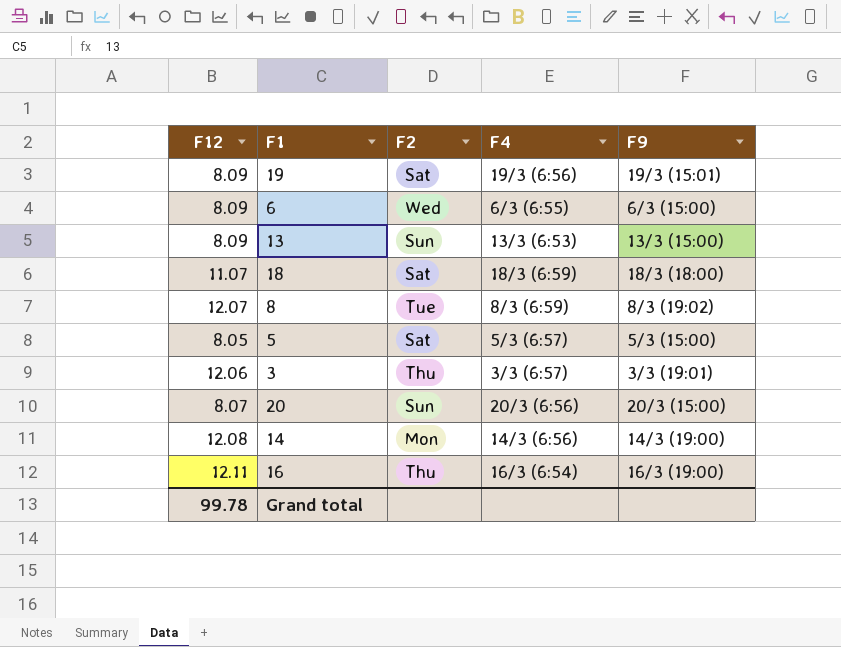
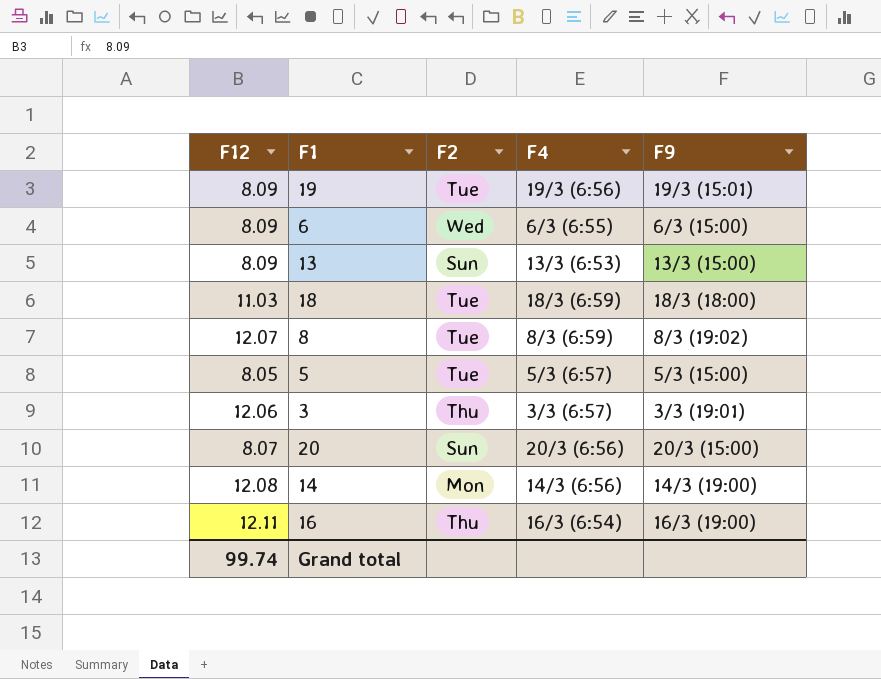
19 | F2: Sat -> Tue
18 | F12: 11.07 -> 11.03
18 | F2: Sat -> Tue
5 | F2: Sat -> Tue
Grand total | F12: 99.78 -> 99.74

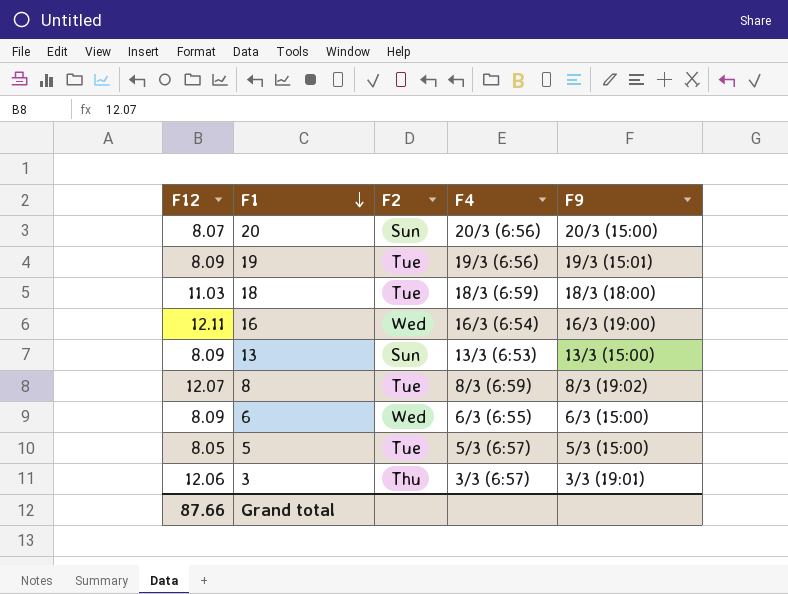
row order: none -> F1 descending
row 14: 12.08 | Mon | 14/3 (6:56) | 14/3 (19:00) -> none
16 | F2: Thu -> Wed
Grand total | F12: 99.74 -> 87.66

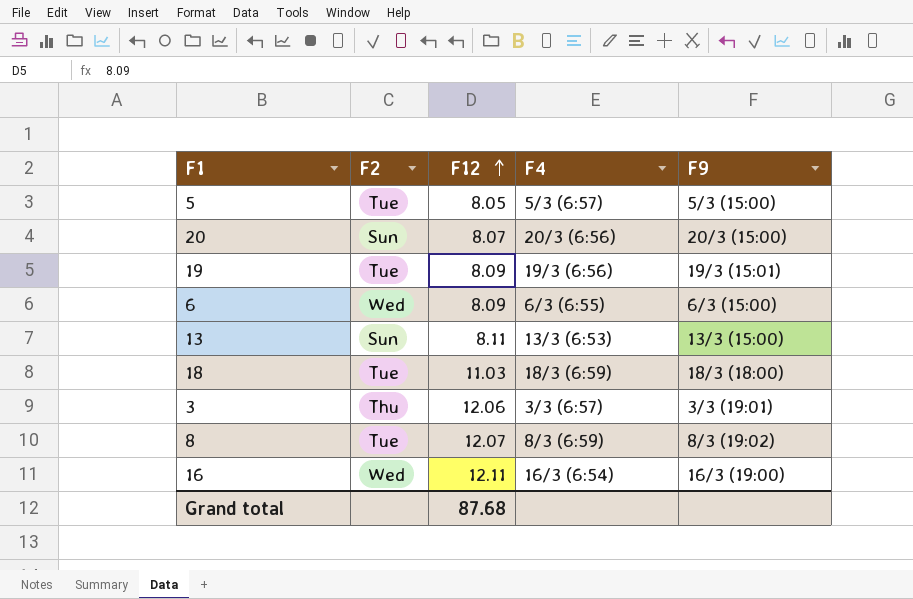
row order: F1 descending -> F12 ascending
column F12 | position: 1 -> 3
13 | F12: 8.09 -> 8.11
Grand total | F12: 87.66 -> 87.68

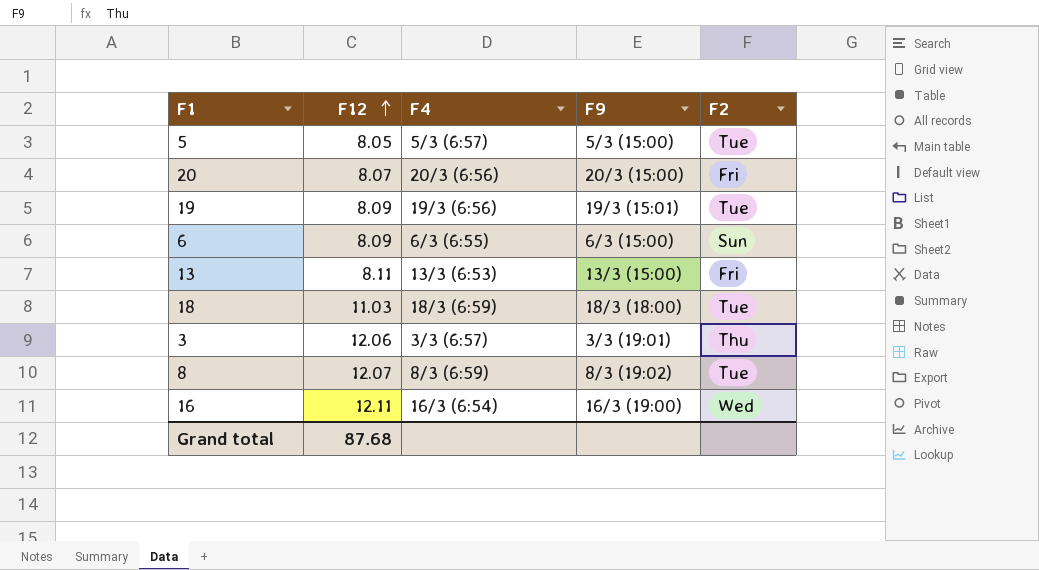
column F2 | position: 2 -> 5
20 | F2: Sun -> Fri
6 | F2: Wed -> Sun
13 | F2: Sun -> Fri

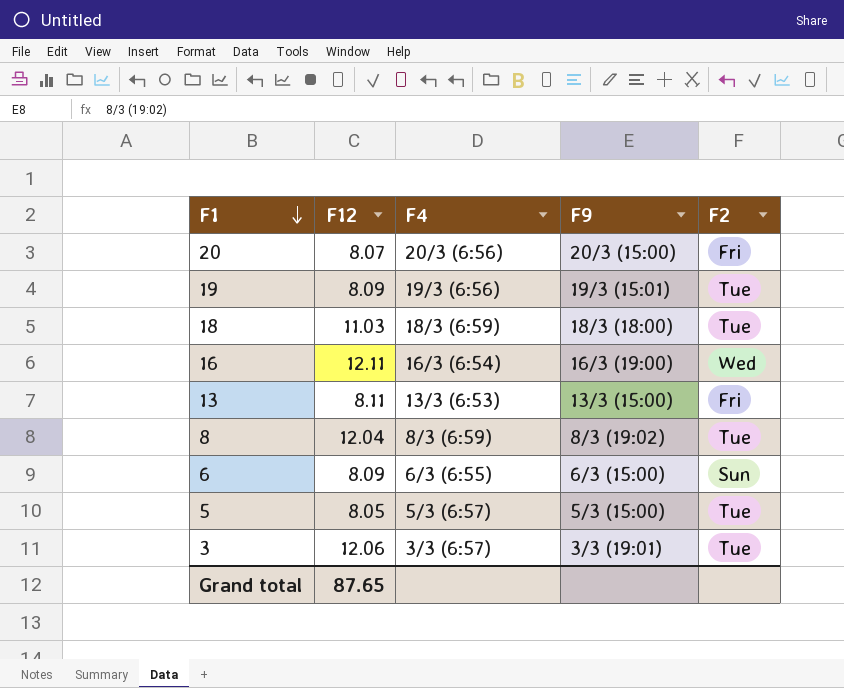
row order: F12 ascending -> F1 descending
8 | F12: 12.07 -> 12.04
3 | F2: Thu -> Tue
Grand total | F12: 87.68 -> 87.65

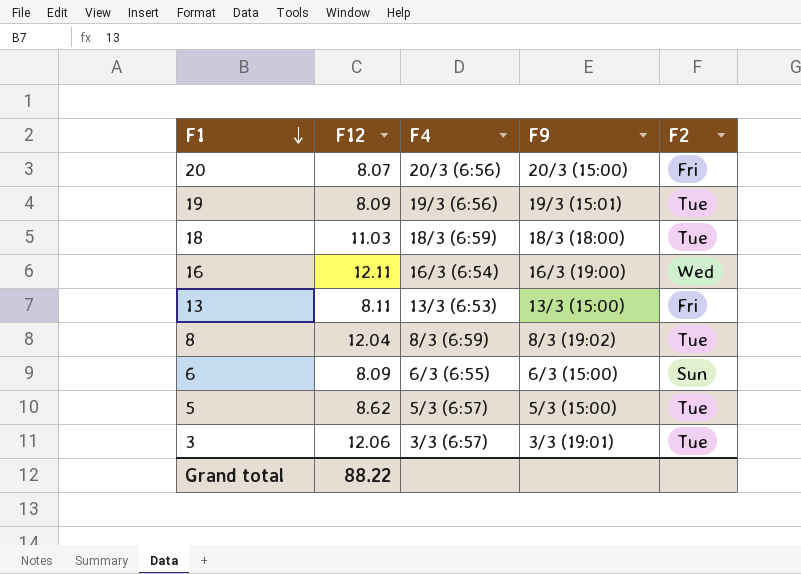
5 | F12: 8.05 -> 8.62
Grand total | F12: 87.65 -> 88.22

